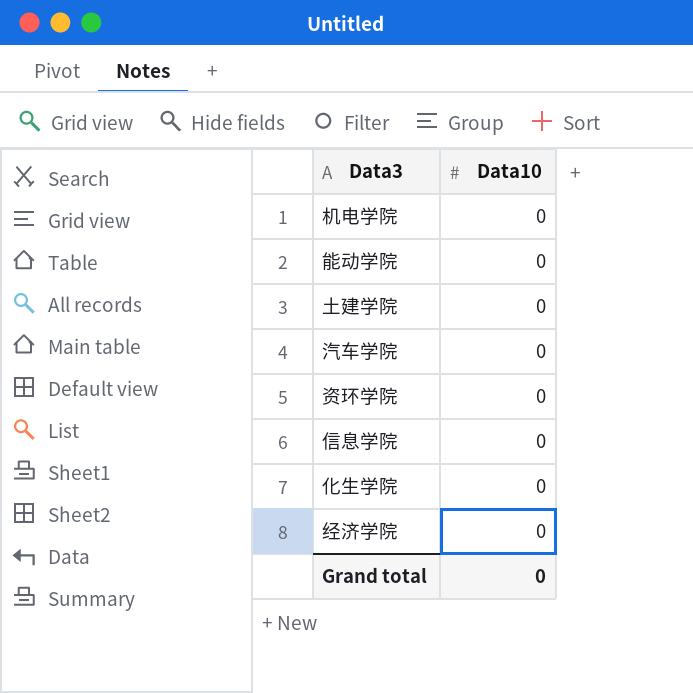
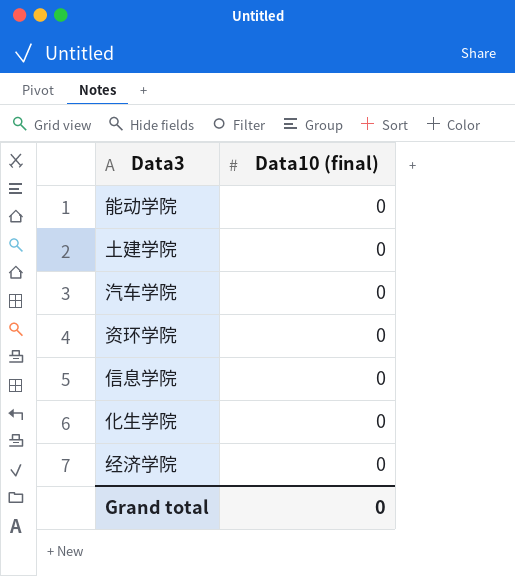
column name: Data10 -> Data10 (final)
row 机电学院: 0 -> none

